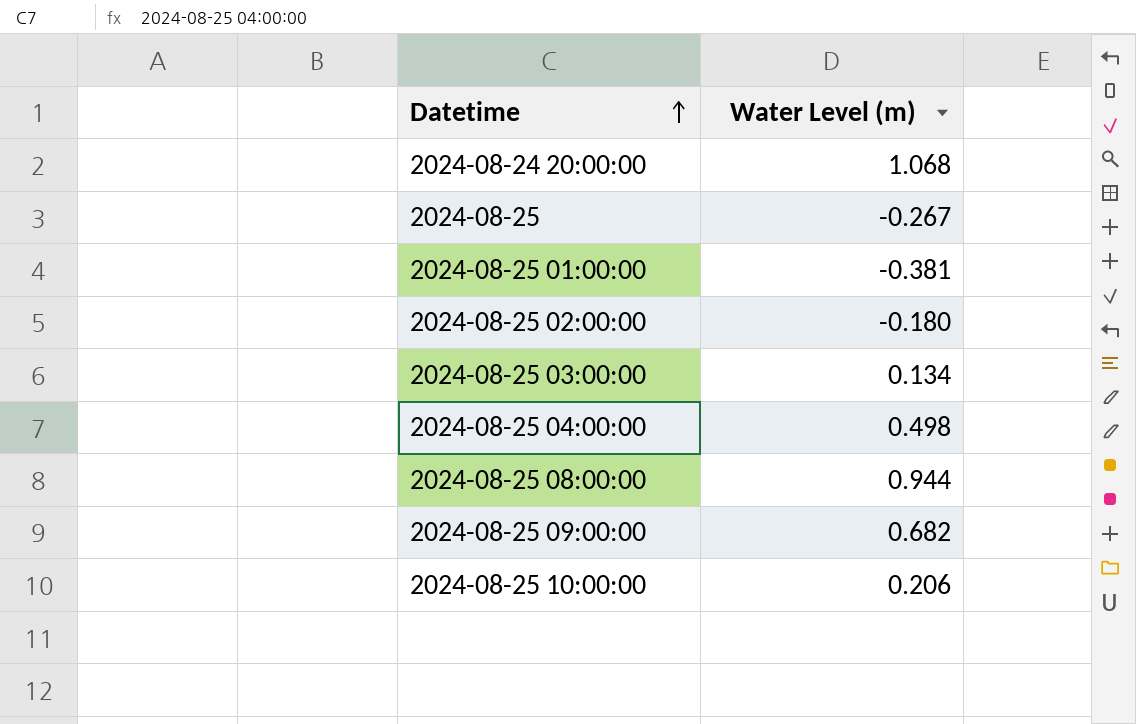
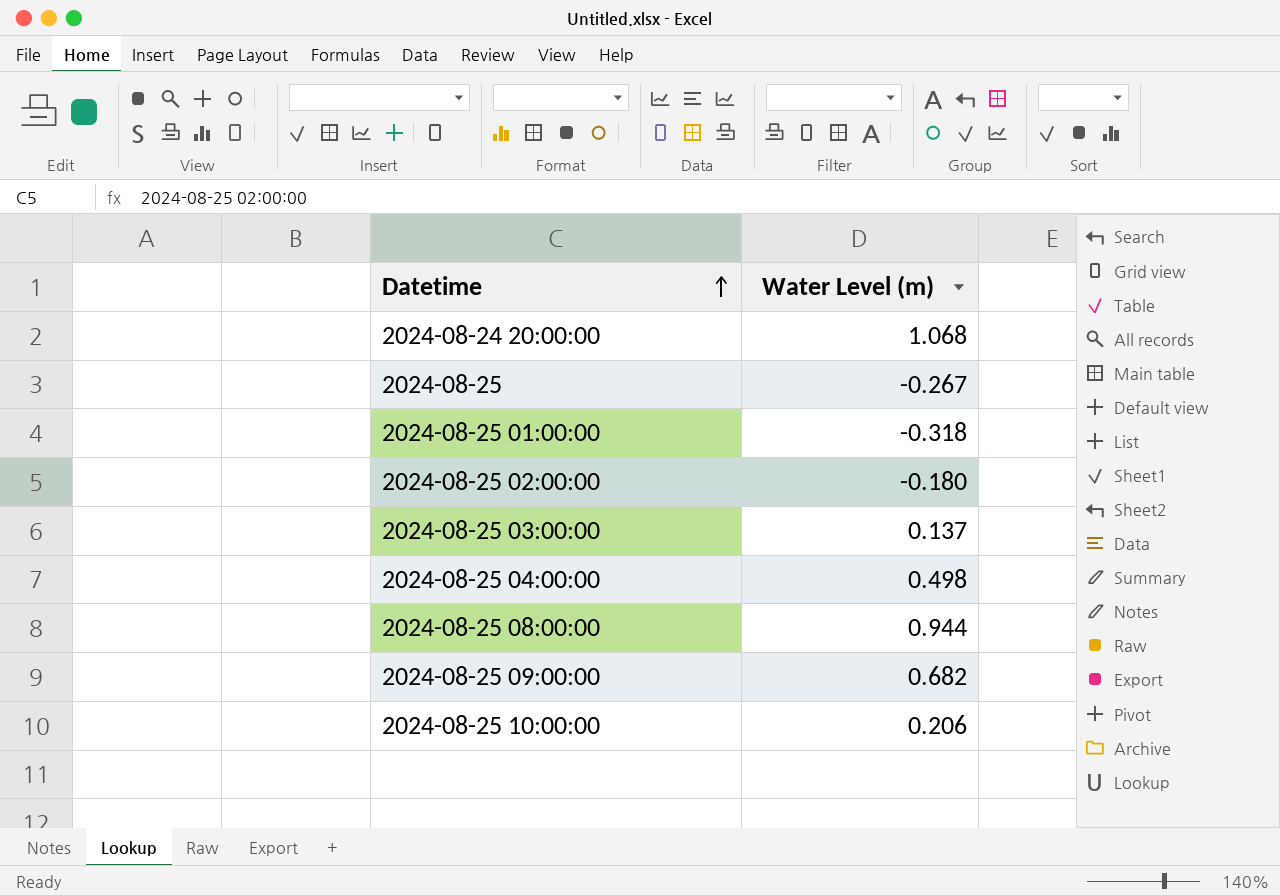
2024-08-25 01:00:00 | Water Level (m): -0.381 -> -0.318
2024-08-25 03:00:00 | Water Level (m): 0.134 -> 0.137

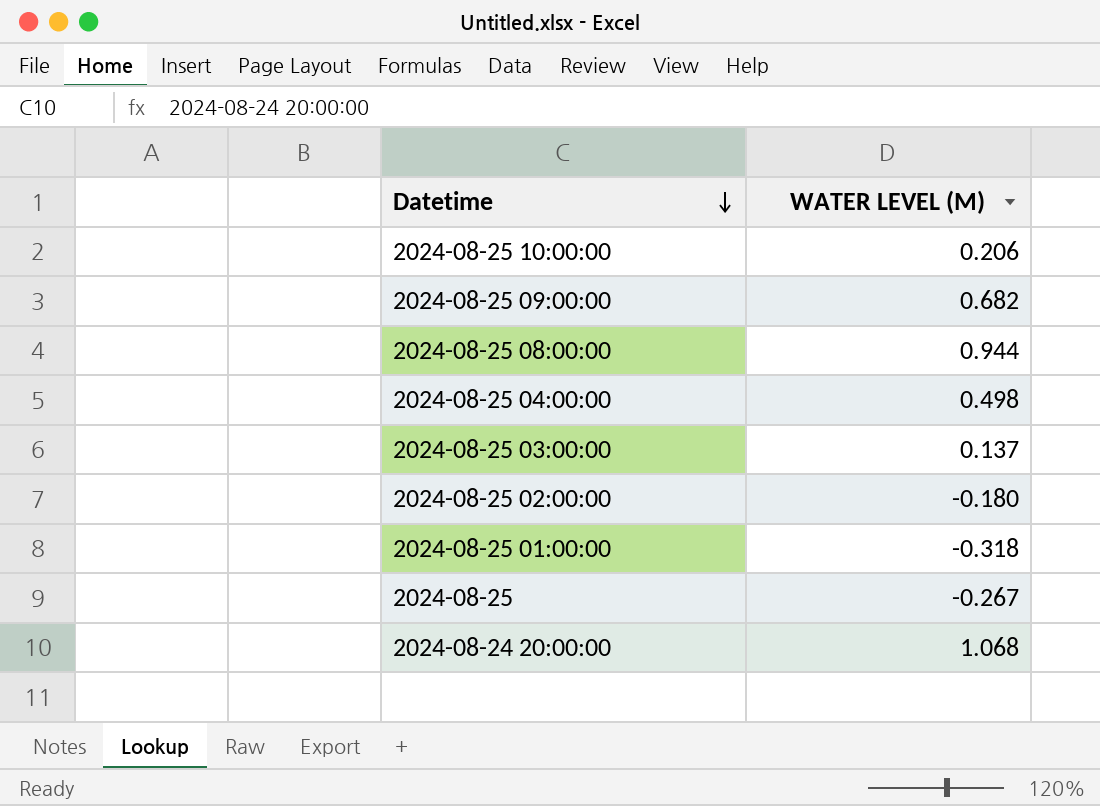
row order: Datetime ascending -> Datetime descending
column name: Water Level (m) -> WATER LEVEL (M)

